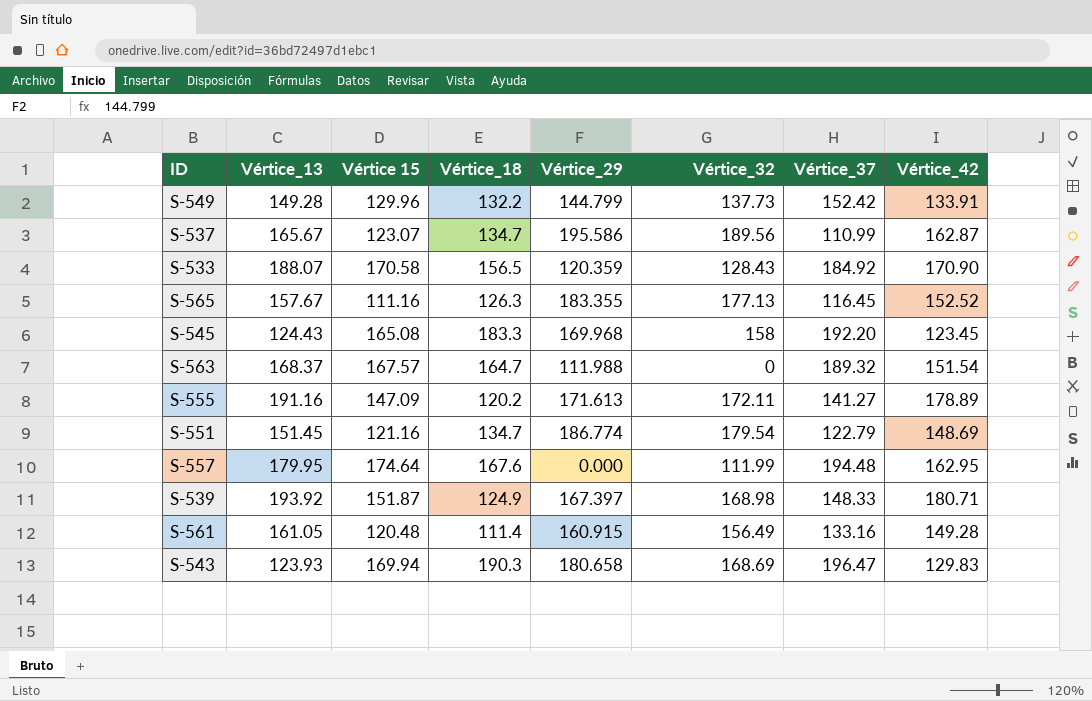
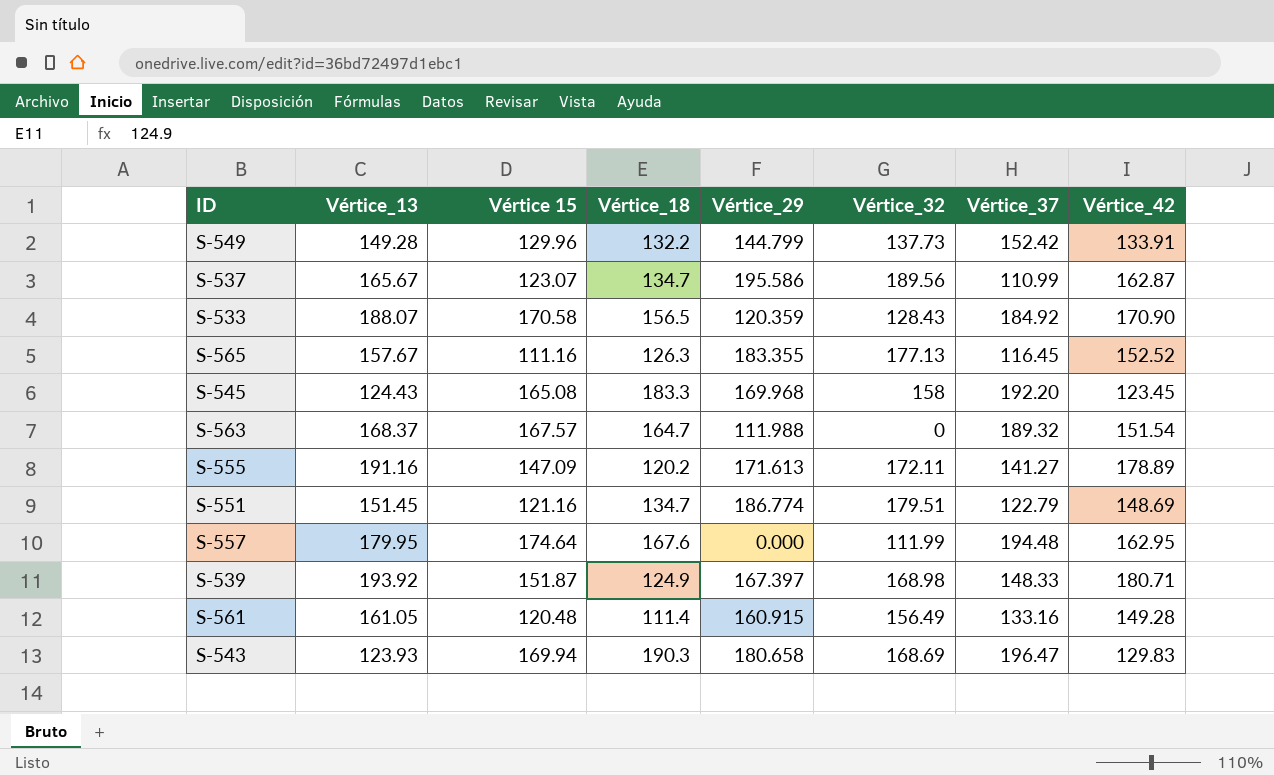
S-551 | Vértice_32: 179.54 -> 179.51

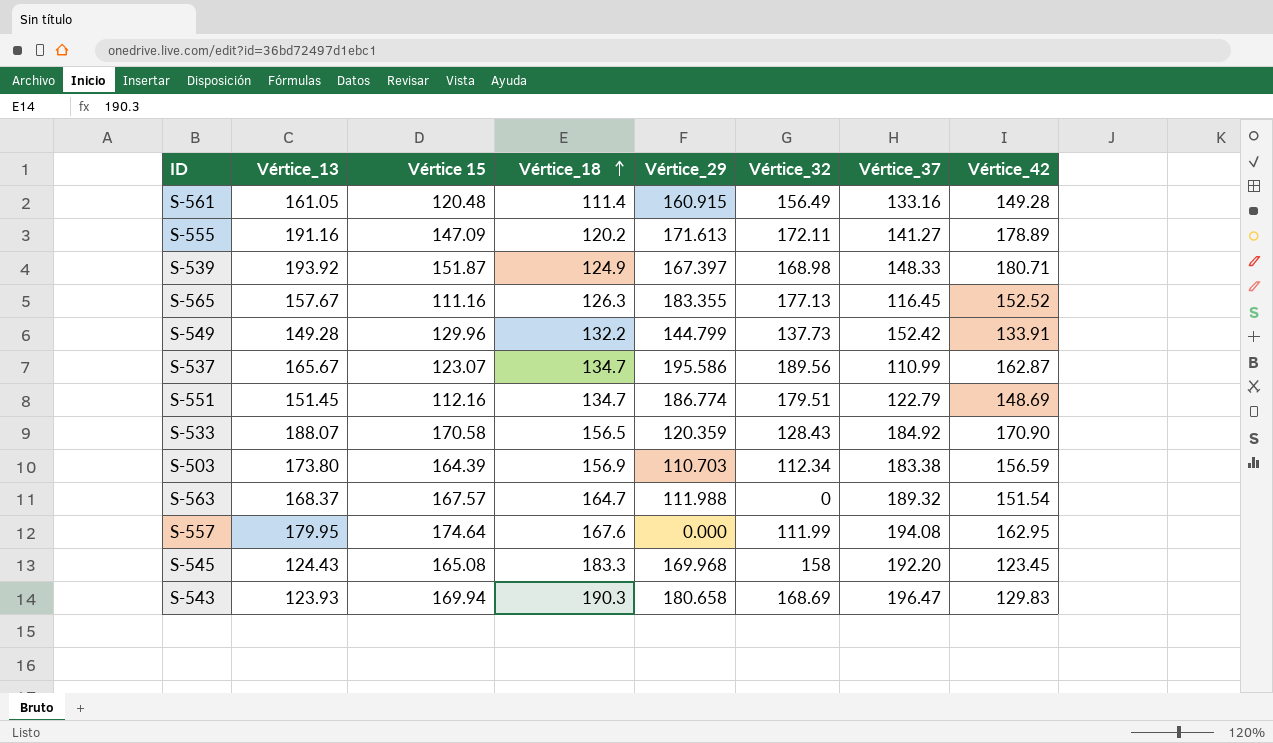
row order: none -> Vértice_18 ascending
S-551 | Vértice 15: 121.16 -> 112.16
row S-503: none -> 173.80 | 164.39 | 156.9 | 110.703 | 112.34 | 183.38 | 156.59
S-557 | Vértice_37: 194.48 -> 194.08

